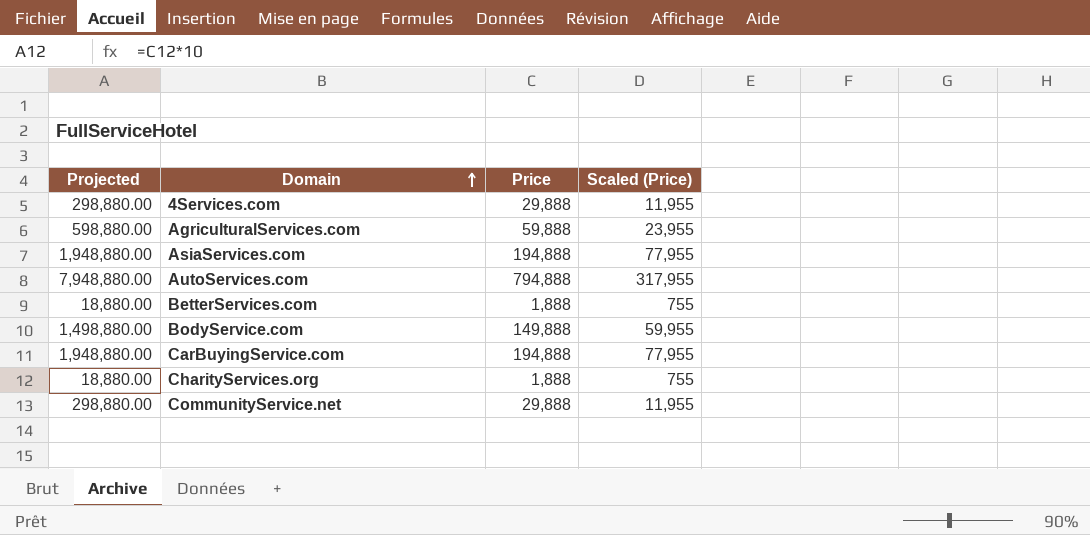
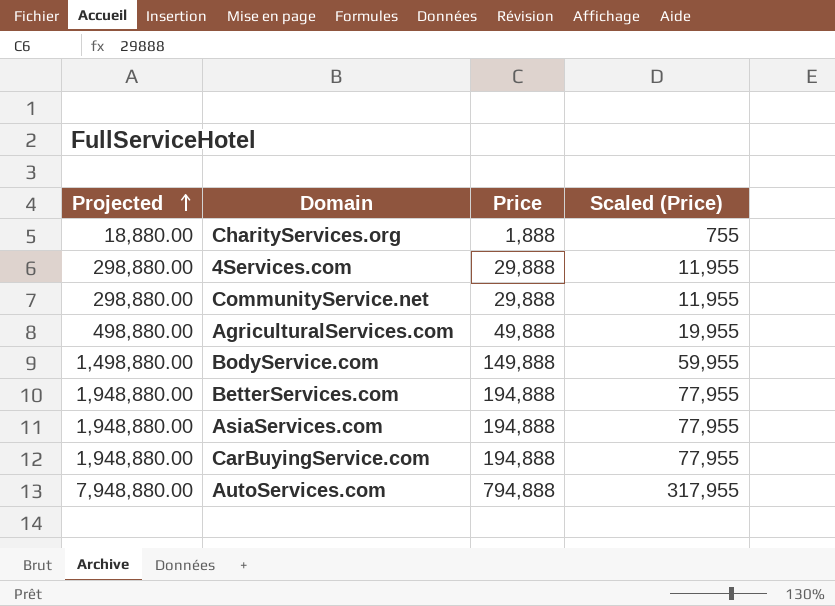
row order: Domain ascending -> Projected ascending
AgriculturalServices.com | Projected: 598,880.00 -> 498,880.00
AgriculturalServices.com | Price: 59,888 -> 49,888
AgriculturalServices.com | Scaled (Price): 23,955 -> 19,955
BetterServices.com | Projected: 18,880.00 -> 1,948,880.00
BetterServices.com | Price: 1,888 -> 194,888
BetterServices.com | Scaled (Price): 755 -> 77,955

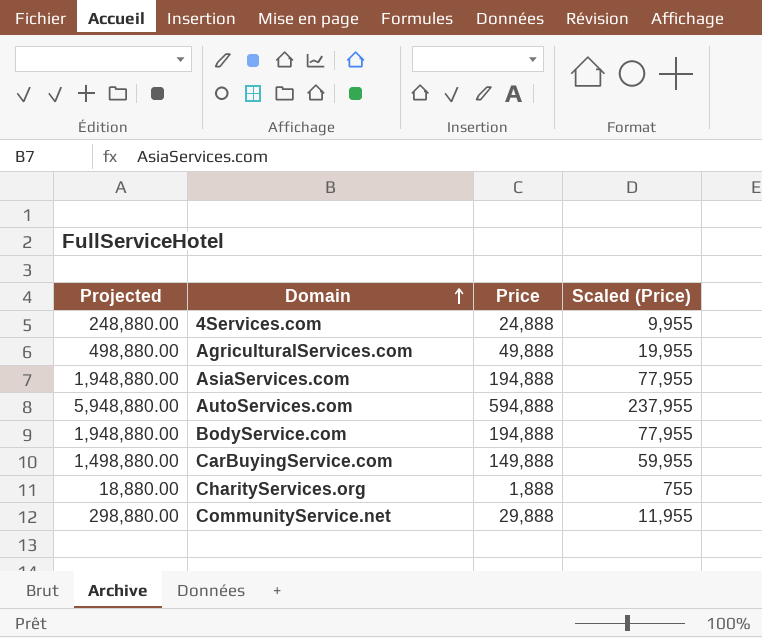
row order: Projected ascending -> Domain ascending
row BetterServices.com: 1,948,880.00 | 194,888 | 77,955 -> none
4Services.com | Projected: 298,880.00 -> 248,880.00
4Services.com | Price: 29,888 -> 24,888
4Services.com | Scaled (Price): 11,955 -> 9,955
AutoServices.com | Projected: 7,948,880.00 -> 5,948,880.00
AutoServices.com | Price: 794,888 -> 594,888
AutoServices.com | Scaled (Price): 317,955 -> 237,955
BodyService.com | Projected: 1,498,880.00 -> 1,948,880.00
BodyService.com | Price: 149,888 -> 194,888
BodyService.com | Scaled (Price): 59,955 -> 77,955
CarBuyingService.com | Projected: 1,948,880.00 -> 1,498,880.00
CarBuyingService.com | Price: 194,888 -> 149,888
CarBuyingService.com | Scaled (Price): 77,955 -> 59,955

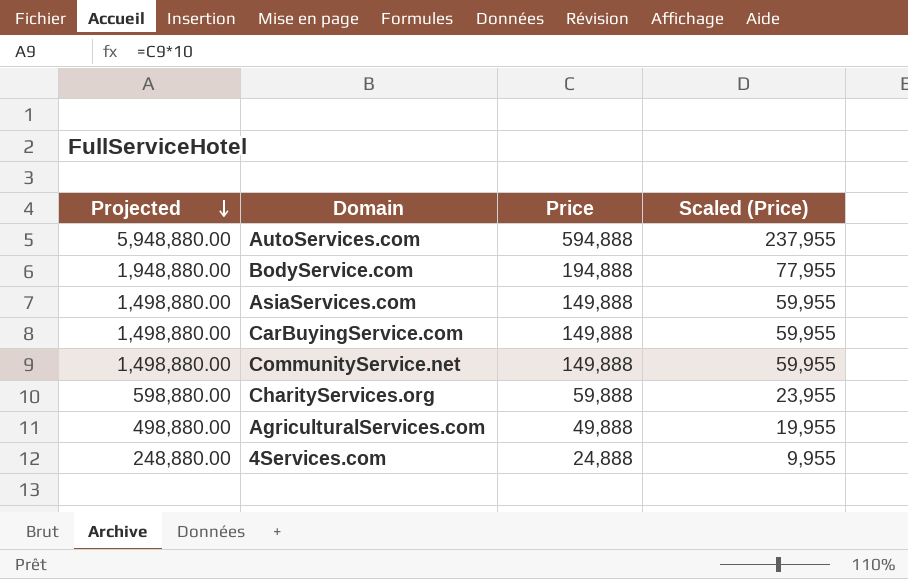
row order: Domain ascending -> Projected descending
AsiaServices.com | Projected: 1,948,880.00 -> 1,498,880.00
AsiaServices.com | Price: 194,888 -> 149,888
AsiaServices.com | Scaled (Price): 77,955 -> 59,955
CommunityService.net | Projected: 298,880.00 -> 1,498,880.00
CommunityService.net | Price: 29,888 -> 149,888
CommunityService.net | Scaled (Price): 11,955 -> 59,955
CharityServices.org | Projected: 18,880.00 -> 598,880.00
CharityServices.org | Price: 1,888 -> 59,888
CharityServices.org | Scaled (Price): 755 -> 23,955

